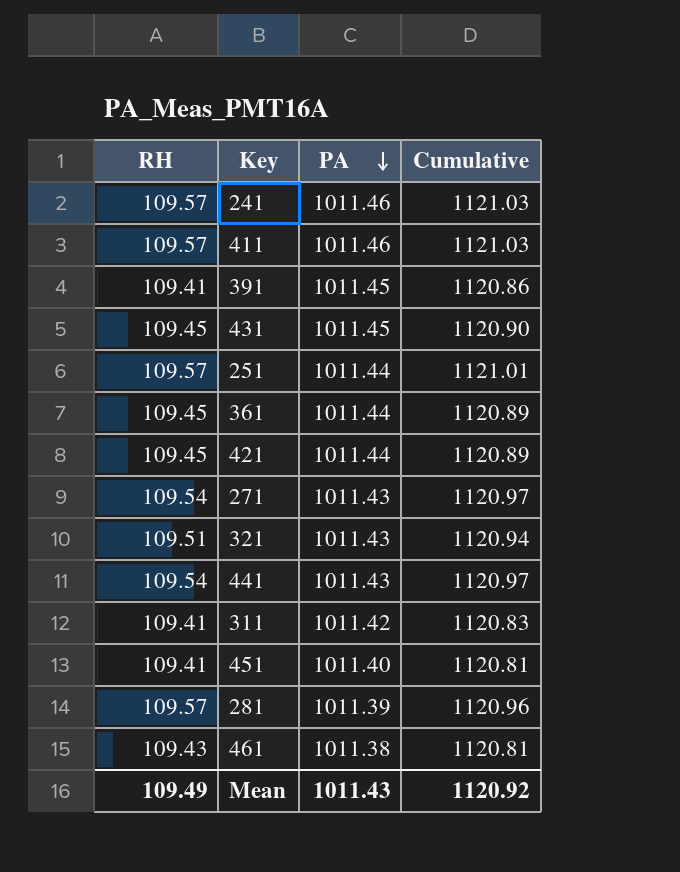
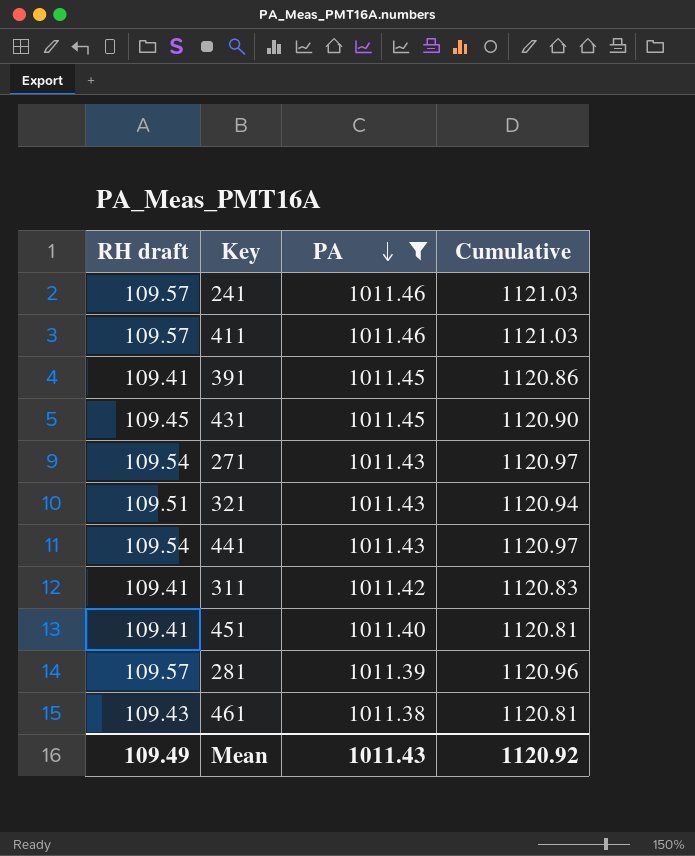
filter: none -> PA != 1011.44
column name: RH -> RH draft

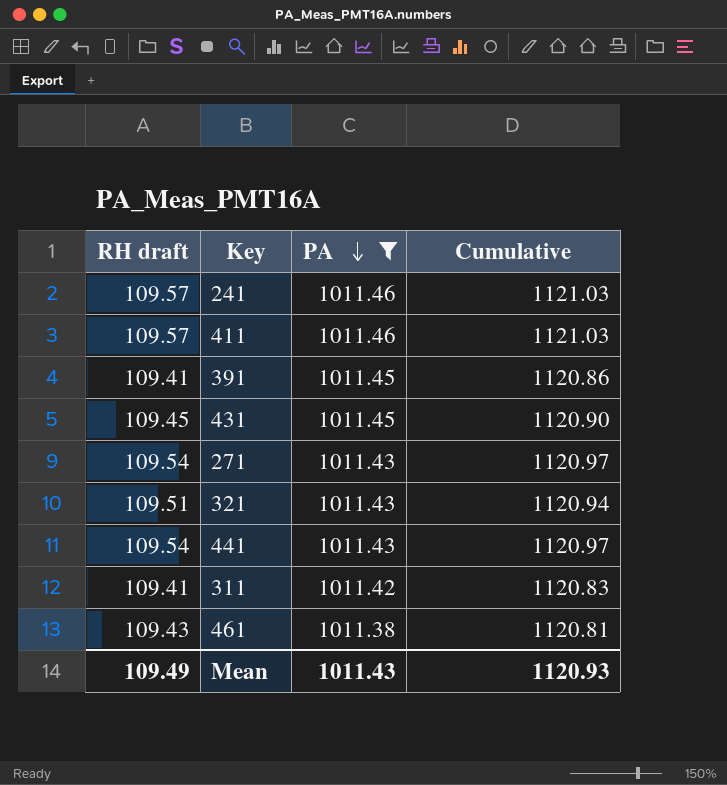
row 451: 109.41 | 1011.40 | 1120.81 -> none
row 281: 109.57 | 1011.39 | 1120.96 -> none
Mean | Cumulative: 1120.92 -> 1120.93

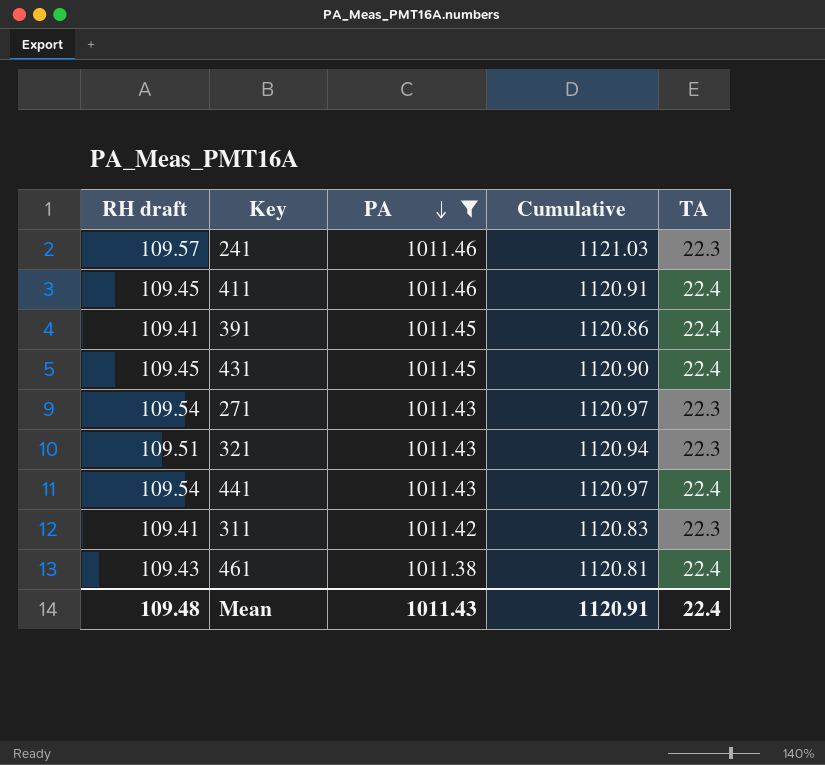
column TA | position: none -> 5
411 | RH draft: 109.57 -> 109.45
411 | Cumulative: 1121.03 -> 1120.91
Mean | RH draft: 109.49 -> 109.48
Mean | Cumulative: 1120.93 -> 1120.91

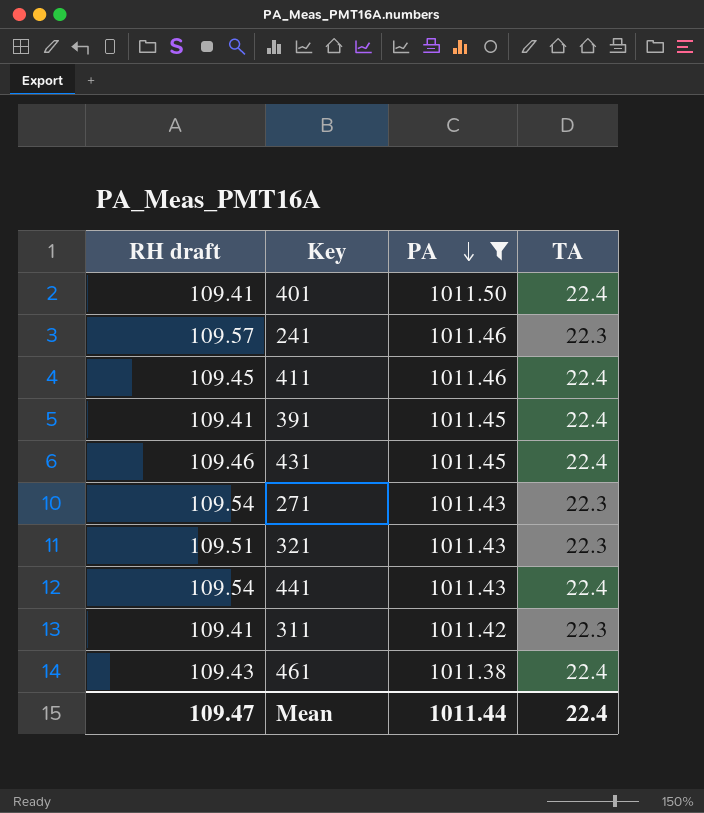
column Cumulative | formula: [RH draft] + [PA] -> none
row 401: none -> 109.41 | 1011.50 | 22.4
431 | RH draft: 109.45 -> 109.46
Mean | RH draft: 109.48 -> 109.47
Mean | PA: 1011.43 -> 1011.44

